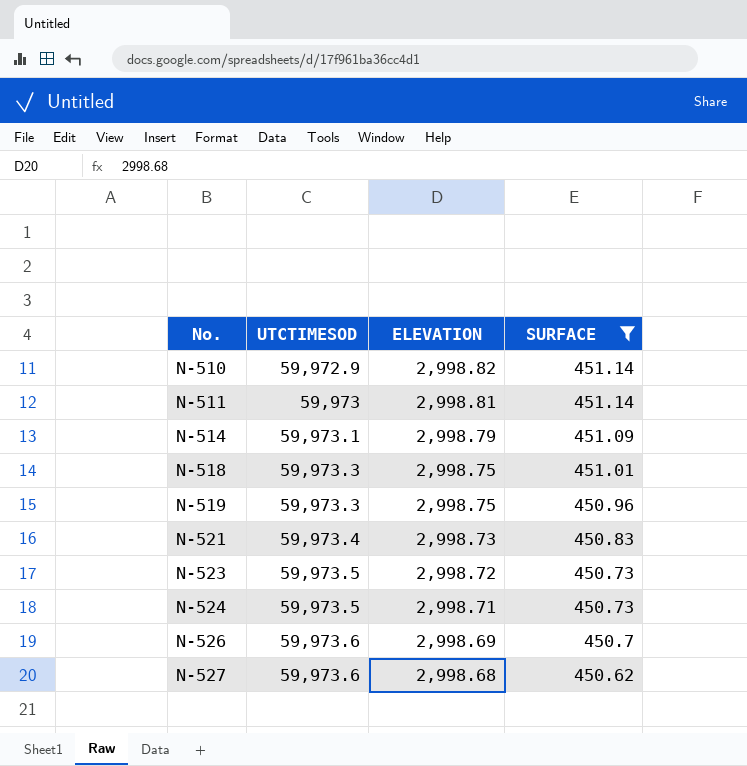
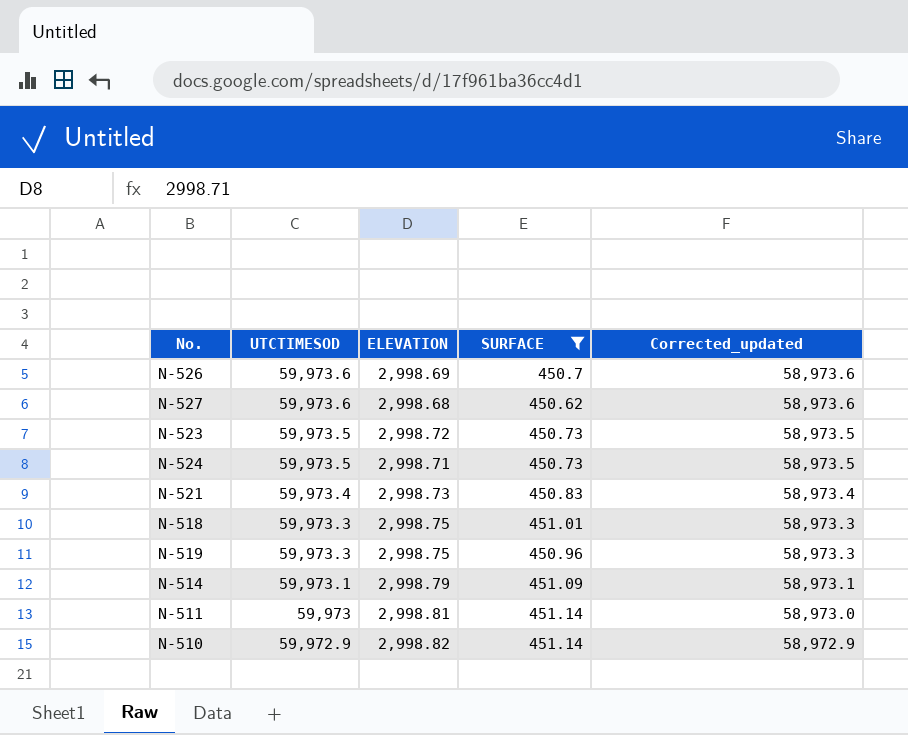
row order: No. ascending -> UTCTIMESOD descending
column Corrected_updated | formula: none -> [UTCTIMESOD] - 1000

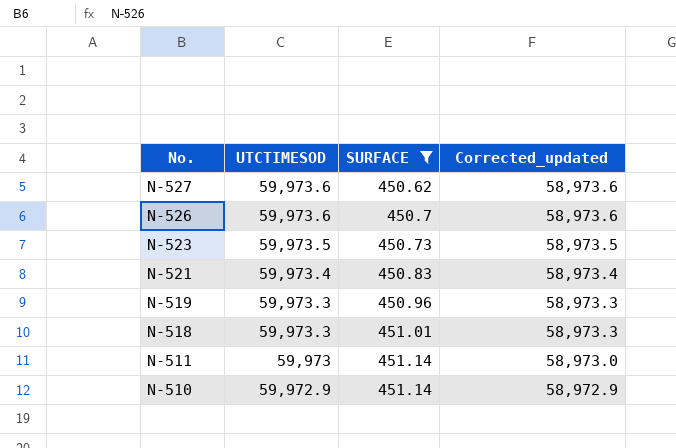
row order: UTCTIMESOD descending -> No. descending
column ELEVATION | position: 3 -> none
row N-524: 59,973.5 | 2,998.71 | 450.73 | 58,973.5 -> none
row N-514: 59,973.1 | 2,998.79 | 451.09 | 58,973.1 -> none

